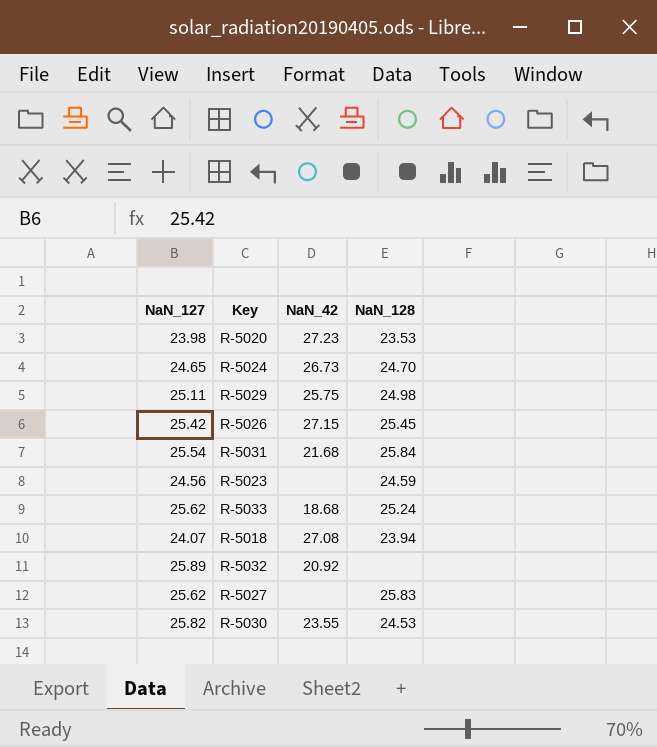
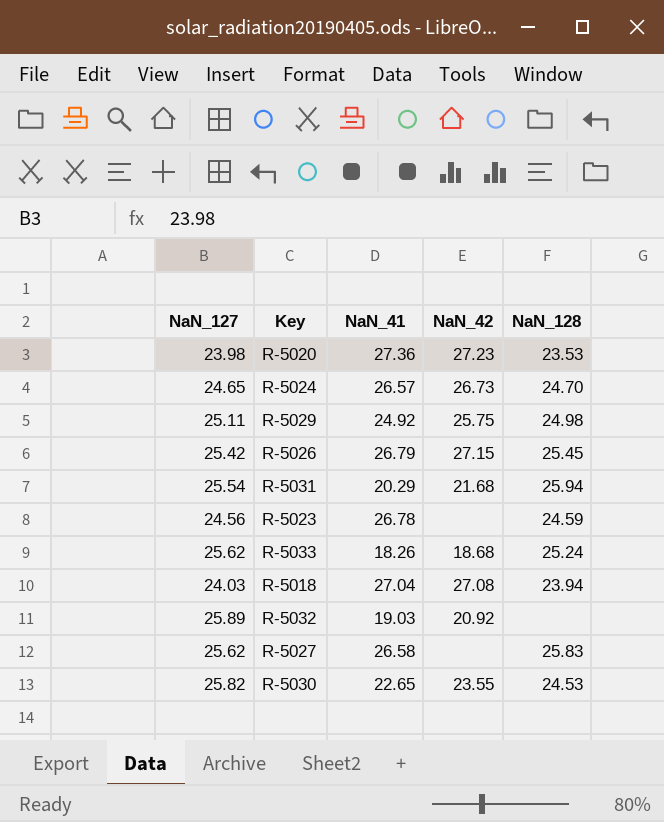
column NaN_41 | position: none -> 3
R-5031 | NaN_128: 25.84 -> 25.94
R-5018 | NaN_127: 24.07 -> 24.03

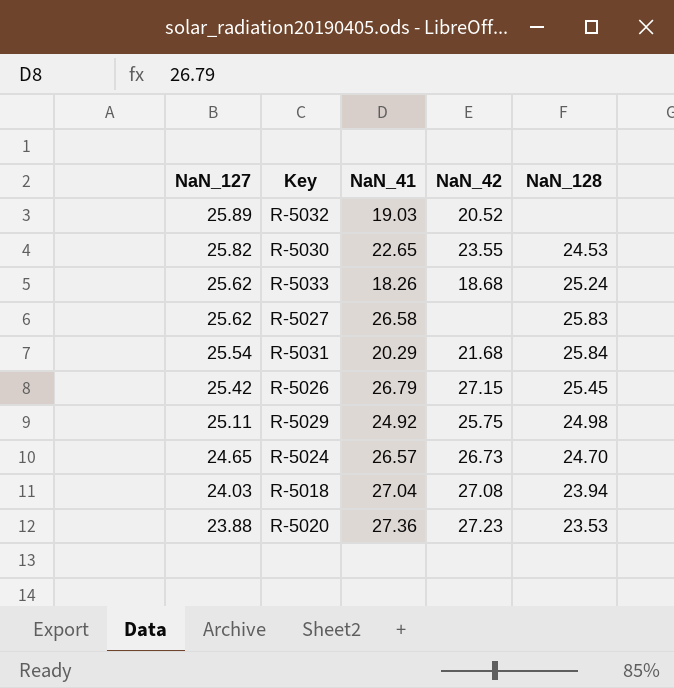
row order: none -> NaN_127 descending
row R-5023: 24.56 | 26.78 | none | 24.59 -> none
R-5032 | NaN_42: 20.92 -> 20.52
R-5031 | NaN_128: 25.94 -> 25.84
R-5020 | NaN_127: 23.98 -> 23.88

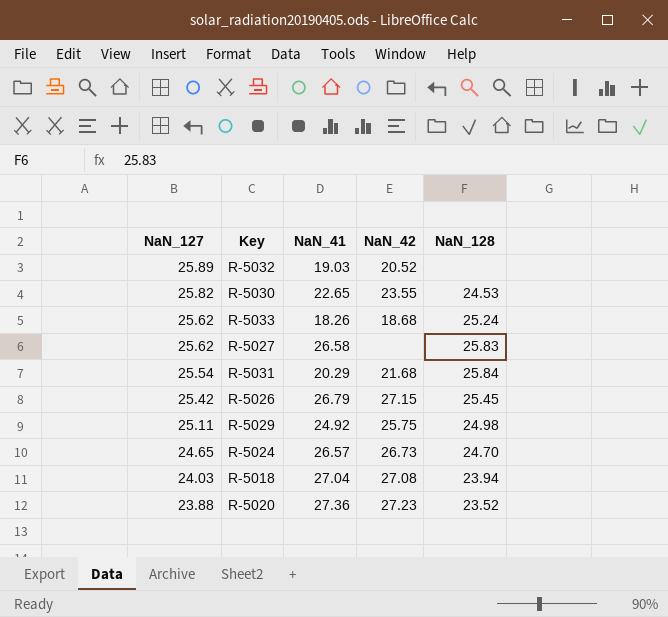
R-5020 | NaN_128: 23.53 -> 23.52

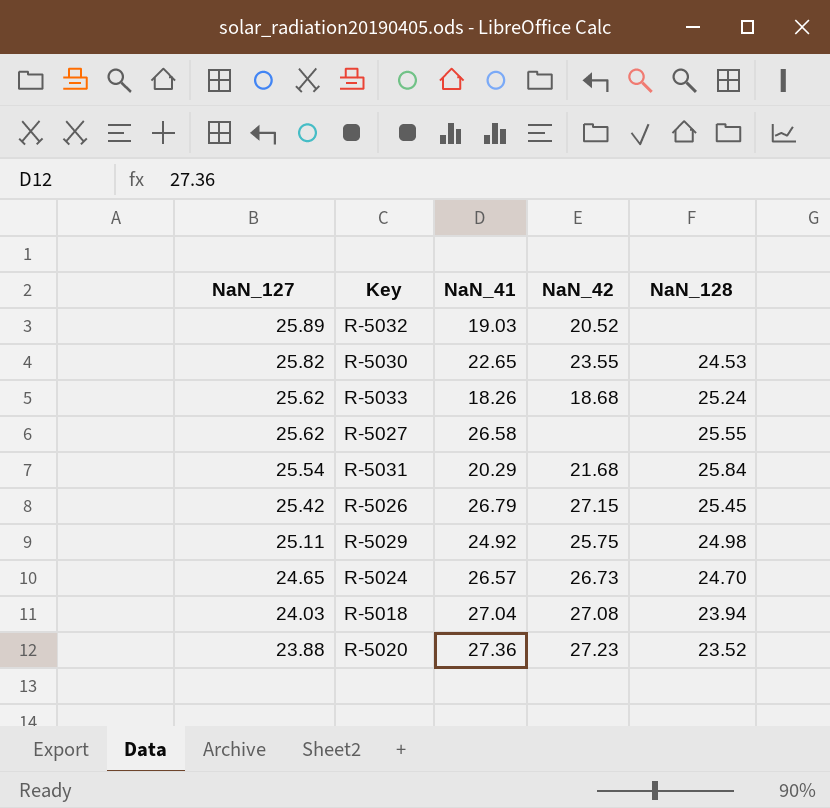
R-5027 | NaN_128: 25.83 -> 25.55

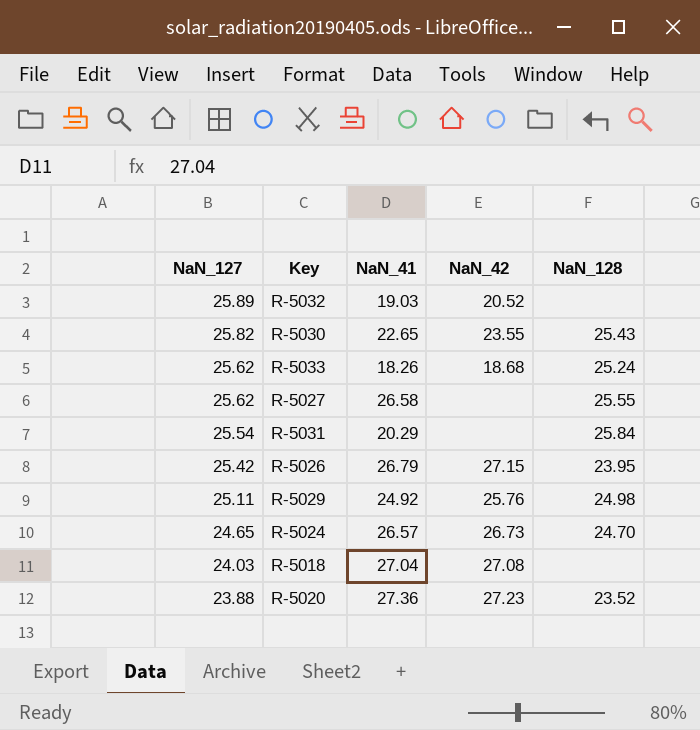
R-5030 | NaN_128: 24.53 -> 25.43
R-5031 | NaN_42: 21.68 -> none
R-5026 | NaN_128: 25.45 -> 23.95
R-5029 | NaN_42: 25.75 -> 25.76
R-5018 | NaN_128: 23.94 -> none

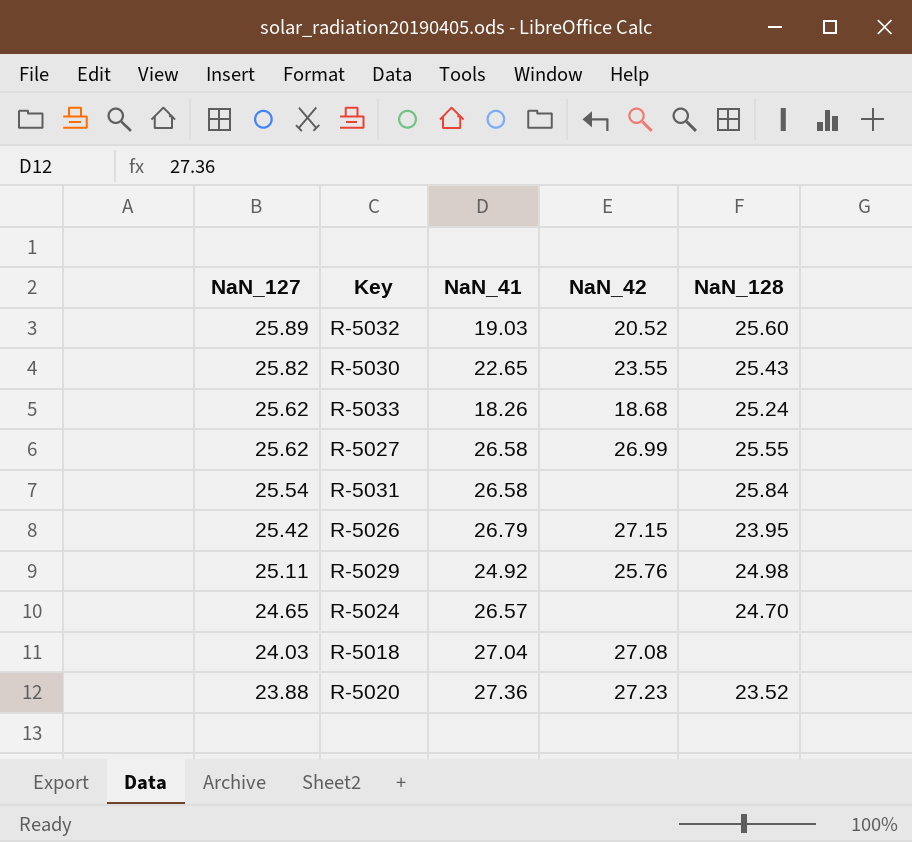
R-5032 | NaN_128: none -> 25.60
R-5027 | NaN_42: none -> 26.99
R-5031 | NaN_41: 20.29 -> 26.58
R-5024 | NaN_42: 26.73 -> none

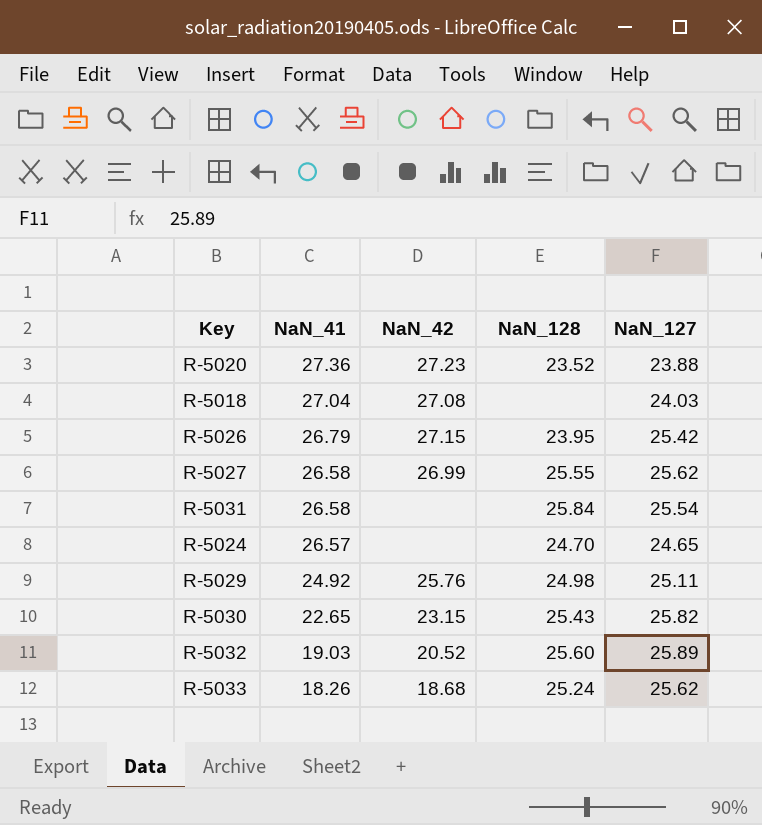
row order: NaN_127 descending -> NaN_41 descending
column NaN_127 | position: 1 -> 5
R-5030 | NaN_42: 23.55 -> 23.15

